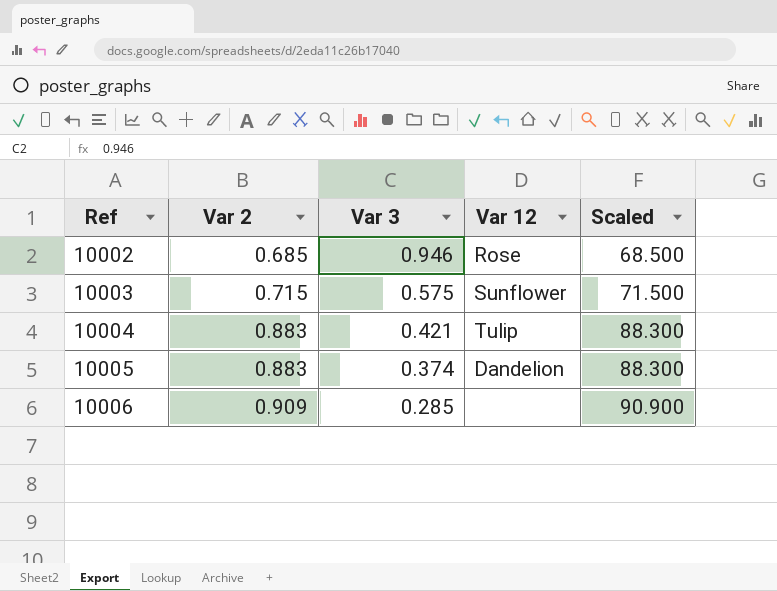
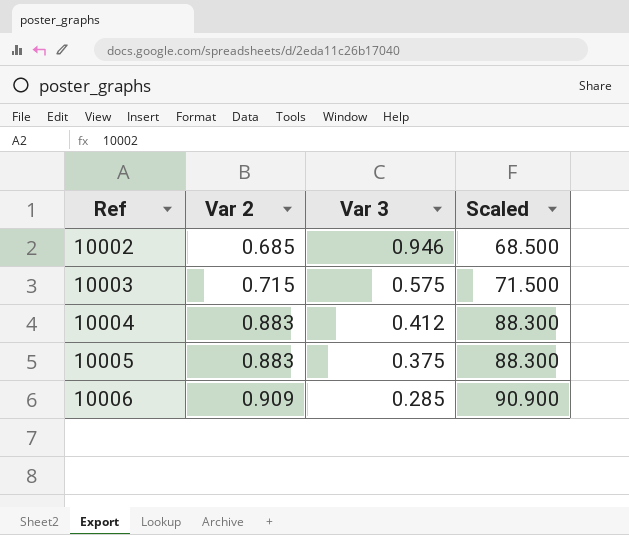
column Var 12 | position: 4 -> none
10004 | Var 3: 0.421 -> 0.412
10005 | Var 3: 0.374 -> 0.375

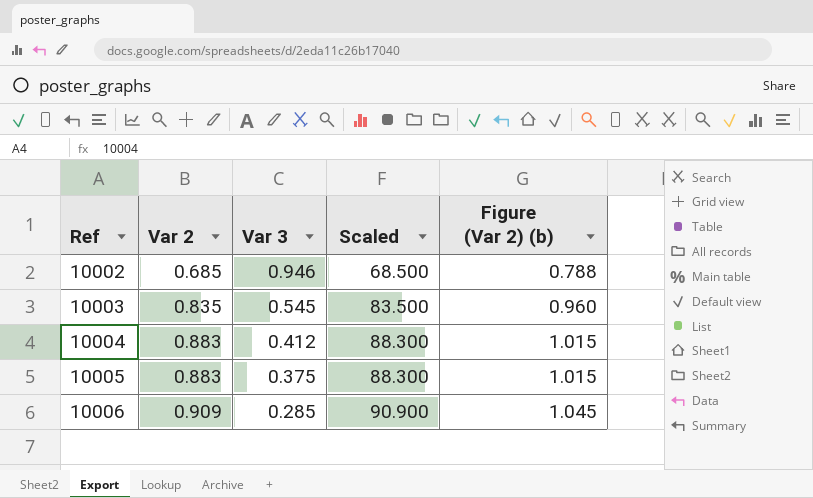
column Figure (Var 2) (b) | formula: none -> [Var 2] * 1.15
10003 | Var 2: 0.715 -> 0.835
10003 | Var 3: 0.575 -> 0.545
10003 | Scaled: 71.500 -> 83.500

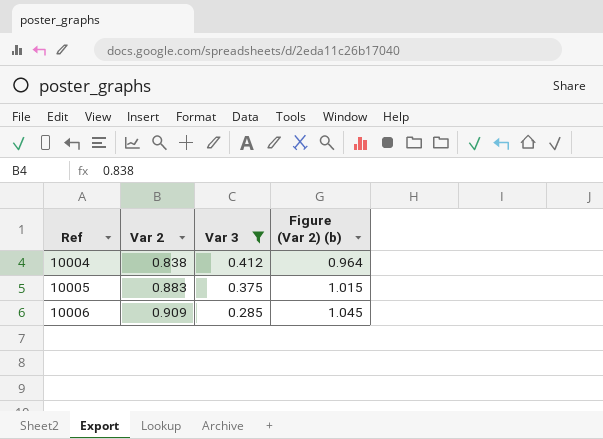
filter: none -> Var 3 <= 0.412
column Scaled | formula: [Var 2] * 100 -> none
10004 | Var 2: 0.883 -> 0.838
10004 | Figure (Var 2) (b): 1.015 -> 0.964

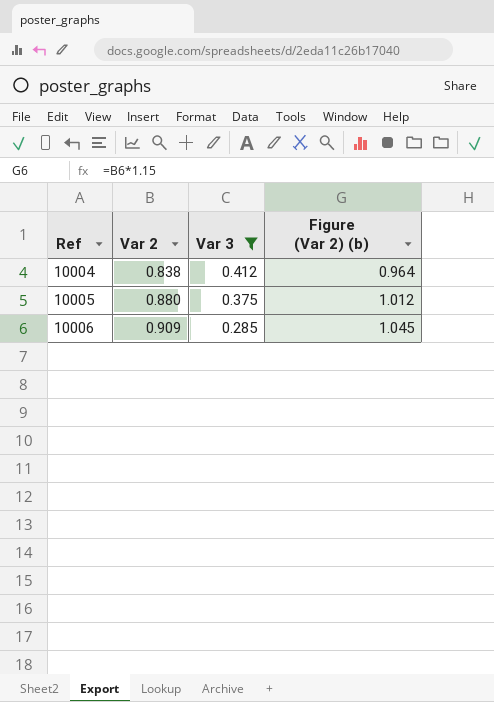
10005 | Var 2: 0.883 -> 0.880
10005 | Figure (Var 2) (b): 1.015 -> 1.012

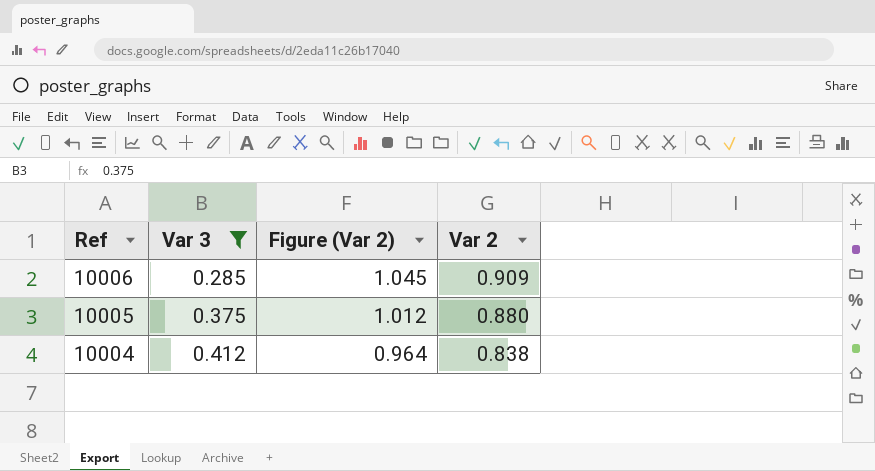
row order: Ref ascending -> Ref descending
column name: Figure (Var 2) (b) -> Figure (Var 2)
column Var 2 | position: 2 -> 4

